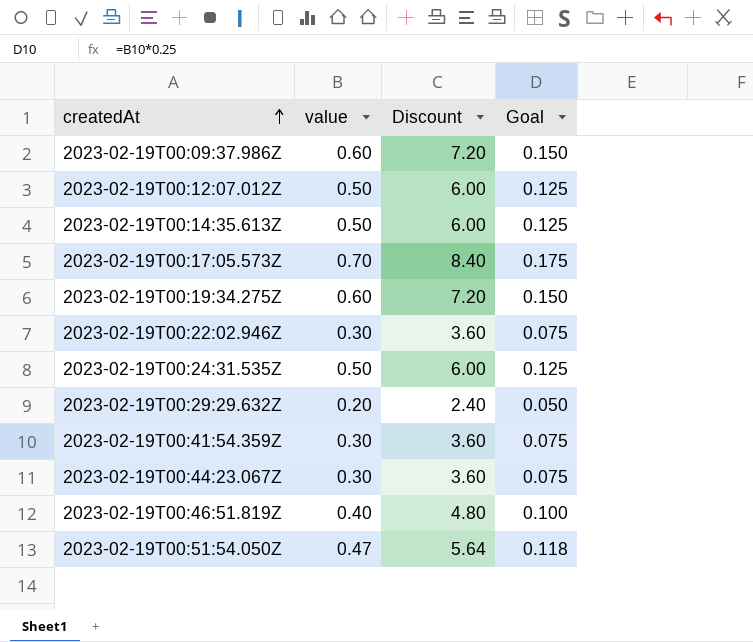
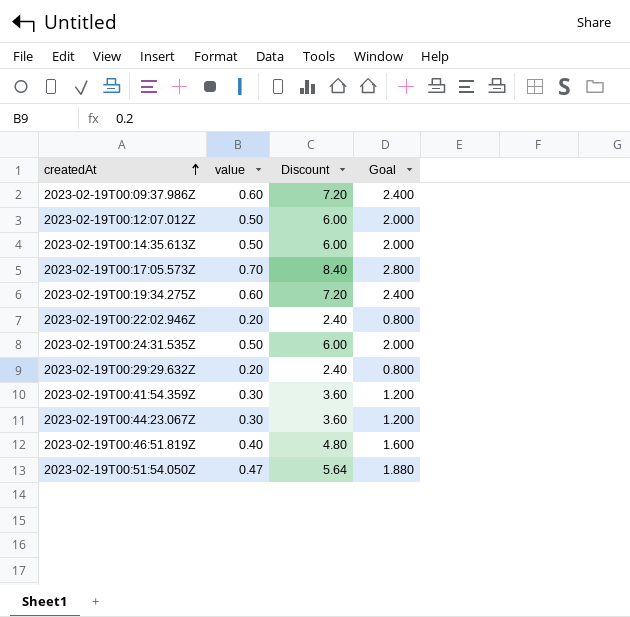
column Goal | formula: [value] * 0.25 -> [value] * 4
2023-02-19T00:22:02.946Z | value: 0.30 -> 0.20
2023-02-19T00:22:02.946Z | Discount: 3.60 -> 2.40

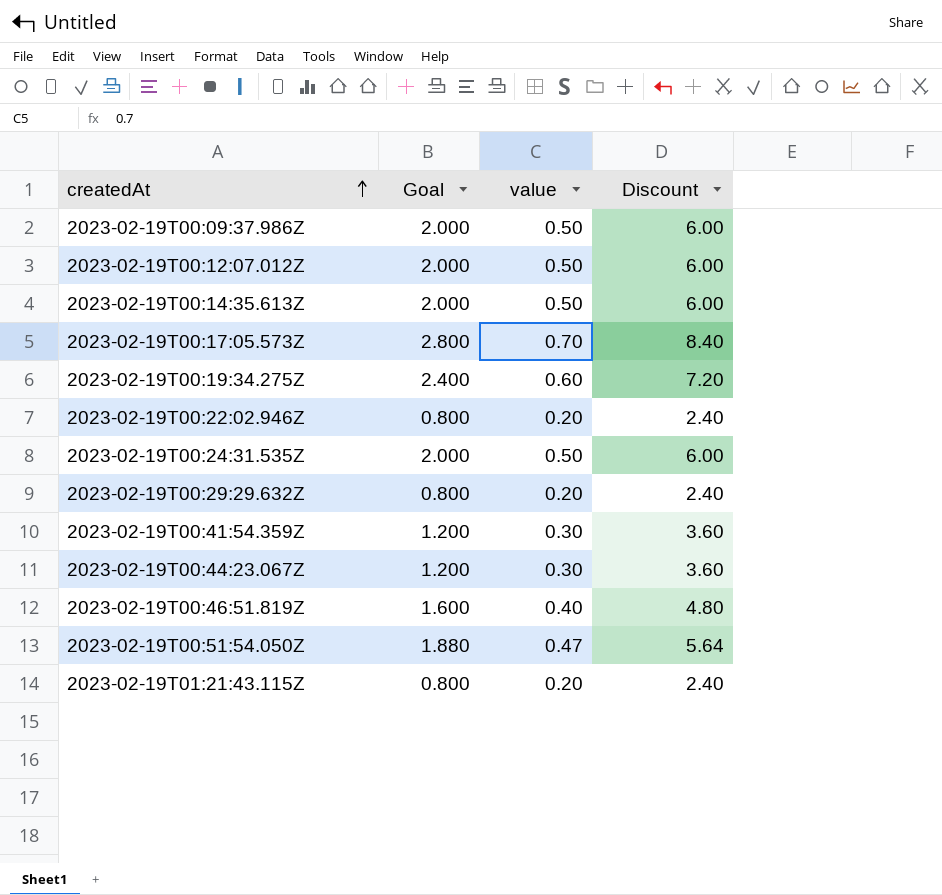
column Goal | position: 4 -> 2
2023-02-19T00:09:37.986Z | Goal: 2.400 -> 2.000
2023-02-19T00:09:37.986Z | value: 0.60 -> 0.50
2023-02-19T00:09:37.986Z | Discount: 7.20 -> 6.00
row 2023-02-19T01:21:43.115Z: none -> 0.800 | 0.20 | 2.40

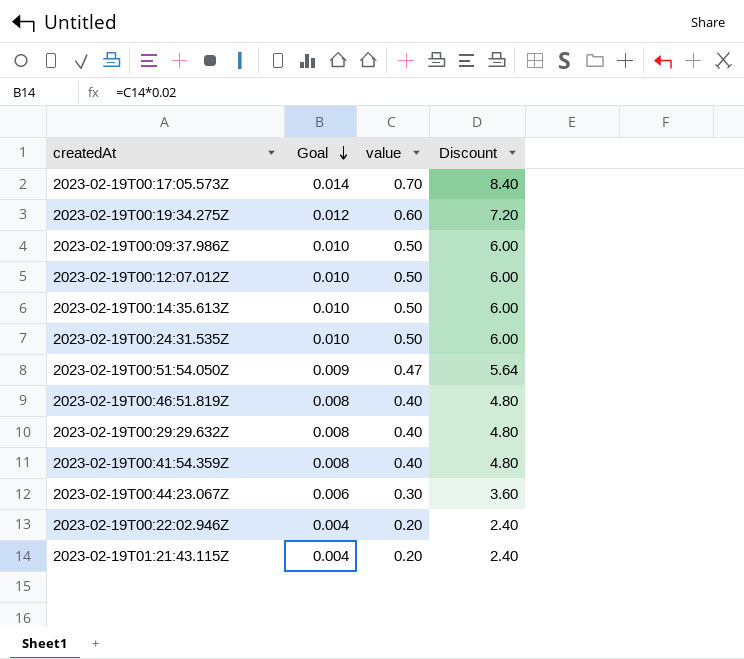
row order: createdAt ascending -> Goal descending
column Goal | formula: [value] * 4 -> [value] * 0.02
2023-02-19T00:29:29.632Z | value: 0.20 -> 0.40
2023-02-19T00:29:29.632Z | Discount: 2.40 -> 4.80
2023-02-19T00:41:54.359Z | value: 0.30 -> 0.40
2023-02-19T00:41:54.359Z | Discount: 3.60 -> 4.80

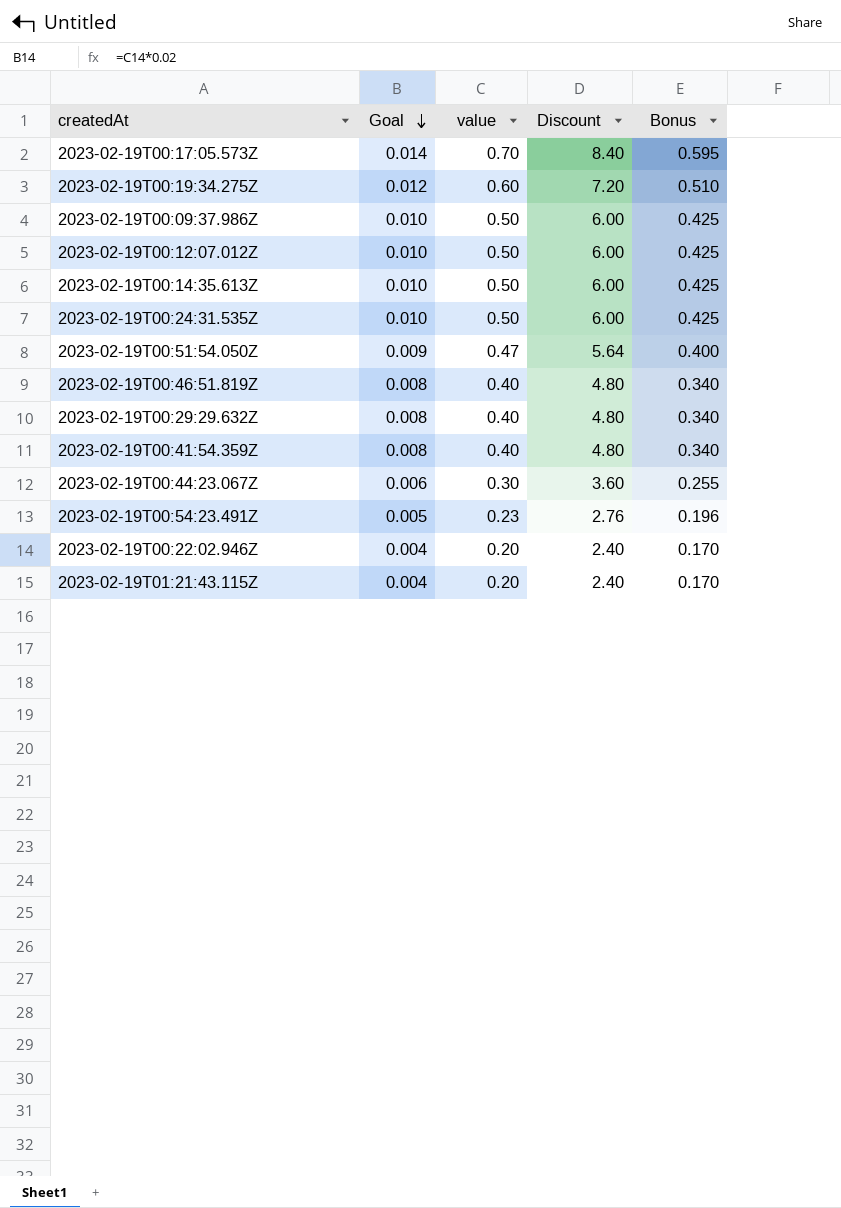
column Bonus | formula: none -> [value] * 0.85
row 2023-02-19T00:54:23.491Z: none -> 0.005 | 0.23 | 2.76 | 0.196

